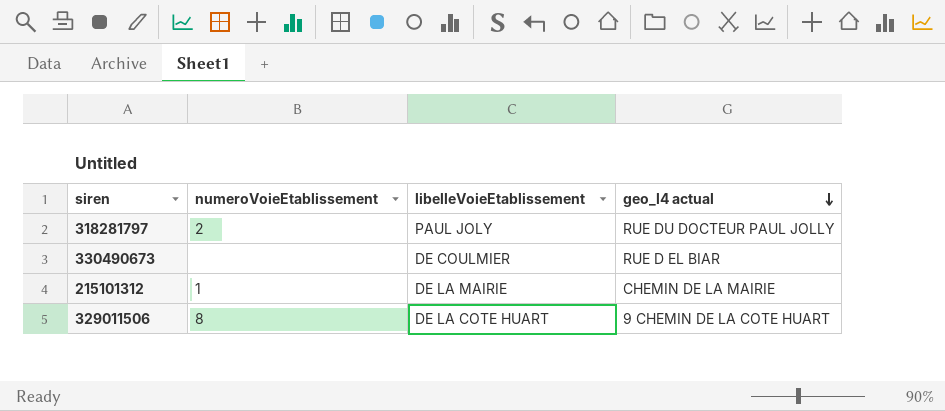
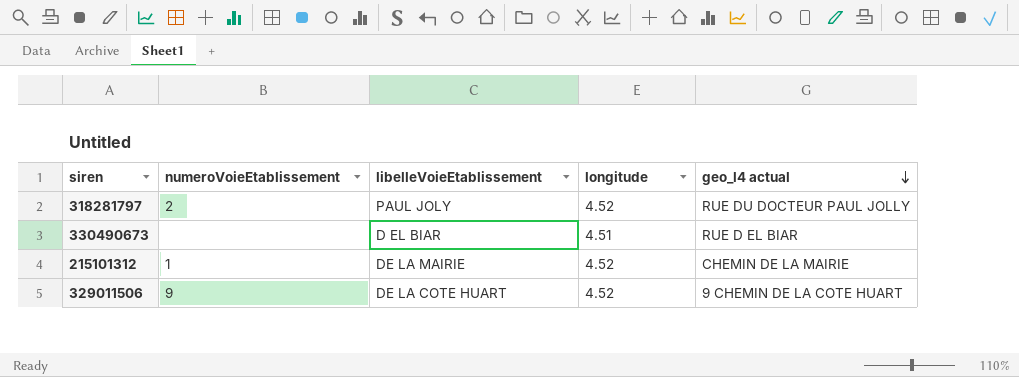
column longitude | position: none -> 4
330490673 | libelleVoieEtablissement: DE COULMIER -> D EL BIAR
329011506 | numeroVoieEtablissement: 8 -> 9

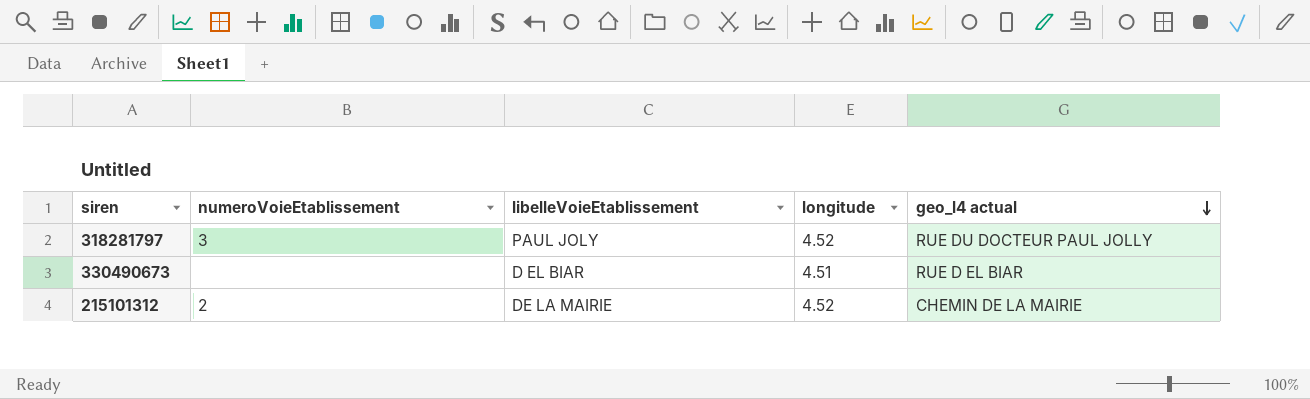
row 329011506: 9 | DE LA COTE HUART | 4.52 | 9 CHEMIN DE LA COTE HUART -> none
318281797 | numeroVoieEtablissement: 2 -> 3
215101312 | numeroVoieEtablissement: 1 -> 2

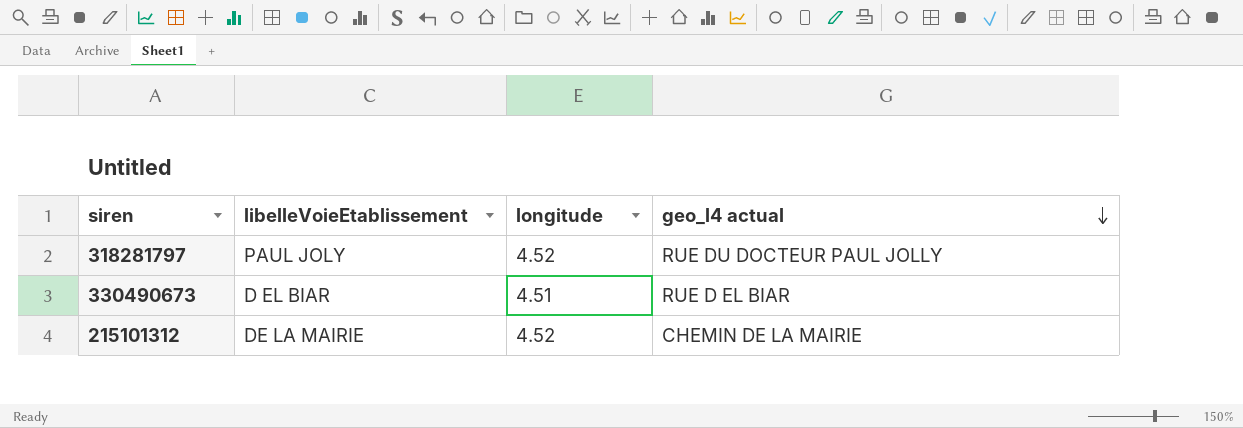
column numeroVoieEtablissement | position: 2 -> none

